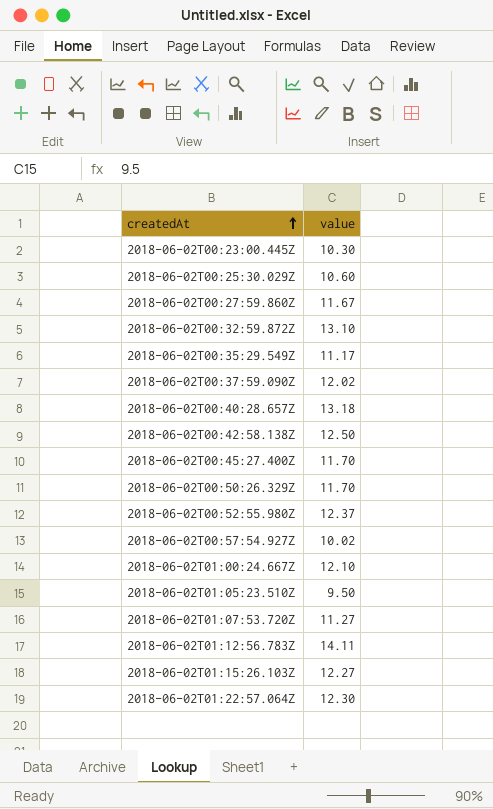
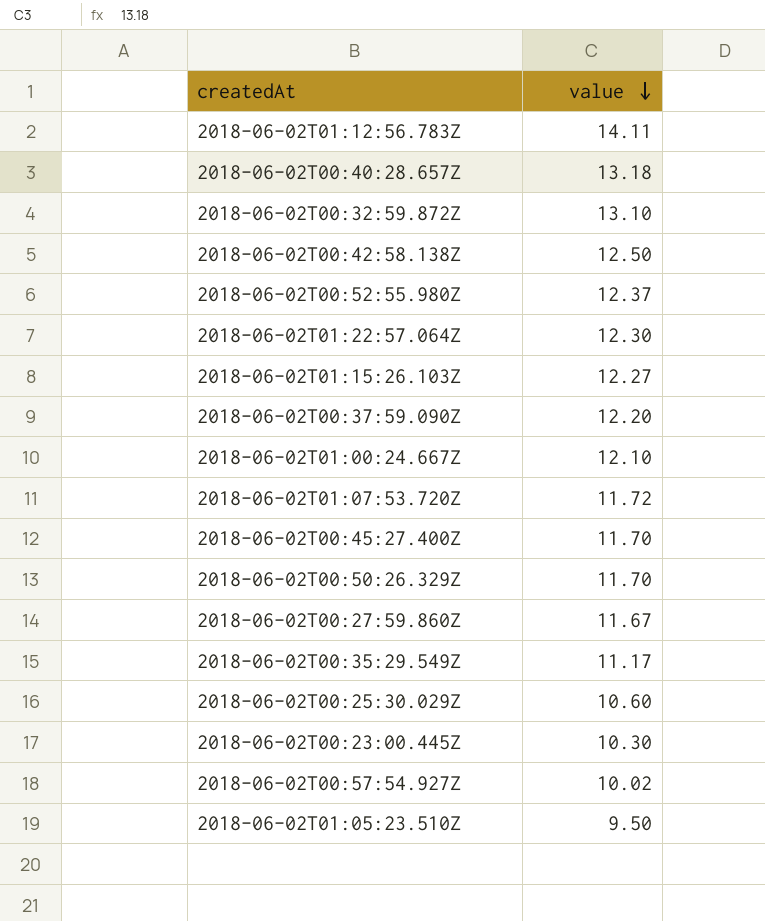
row order: createdAt ascending -> value descending
2018-06-02T00:37:59.090Z | value: 12.02 -> 12.20
2018-06-02T01:07:53.720Z | value: 11.27 -> 11.72

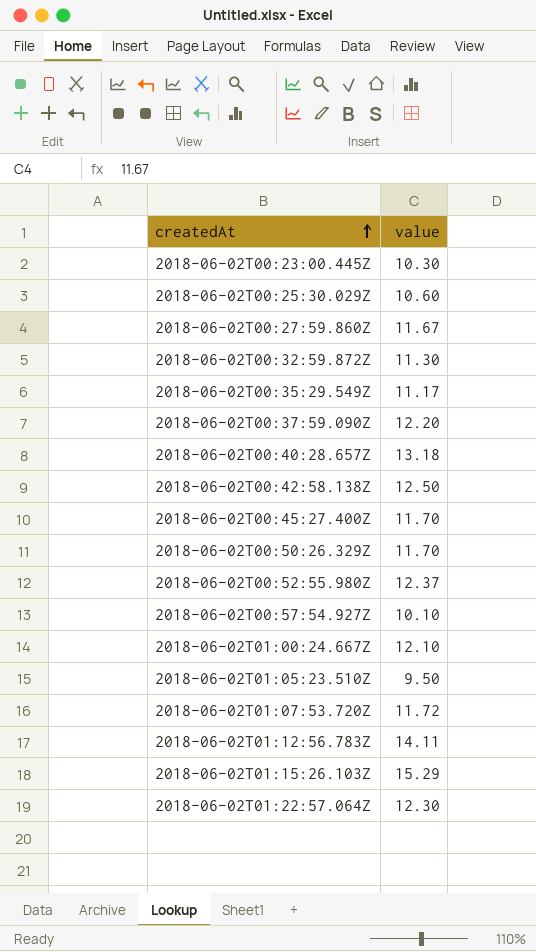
row order: value descending -> createdAt ascending
2018-06-02T00:32:59.872Z | value: 13.10 -> 11.30
2018-06-02T00:57:54.927Z | value: 10.02 -> 10.10
2018-06-02T01:15:26.103Z | value: 12.27 -> 15.29

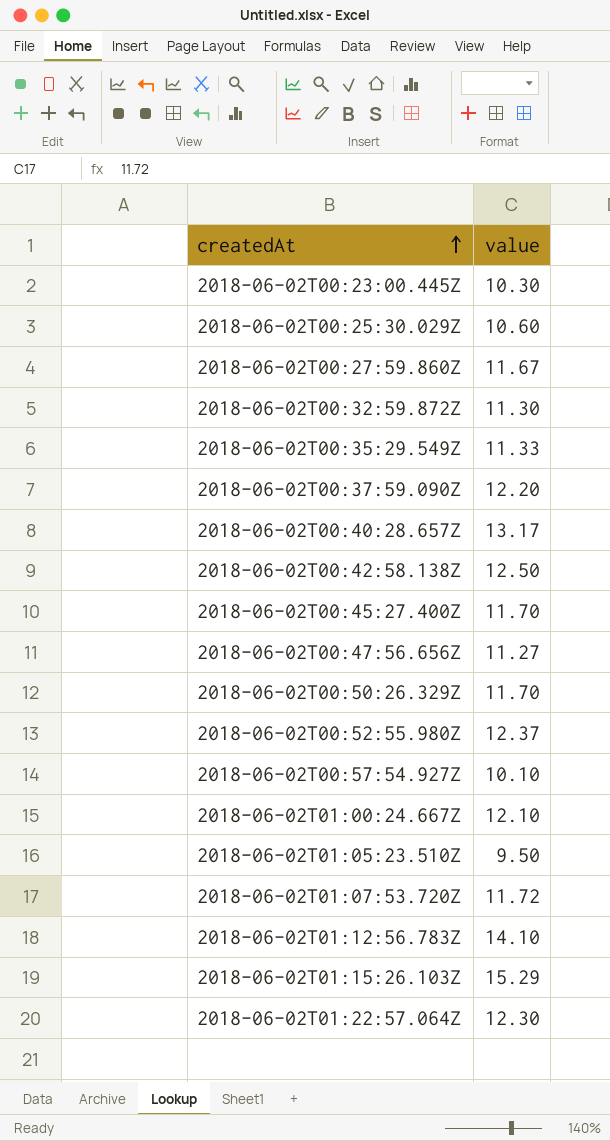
2018-06-02T00:35:29.549Z | value: 11.17 -> 11.33
2018-06-02T00:40:28.657Z | value: 13.18 -> 13.17
row 2018-06-02T00:47:56.656Z: none -> 11.27
2018-06-02T01:12:56.783Z | value: 14.11 -> 14.10

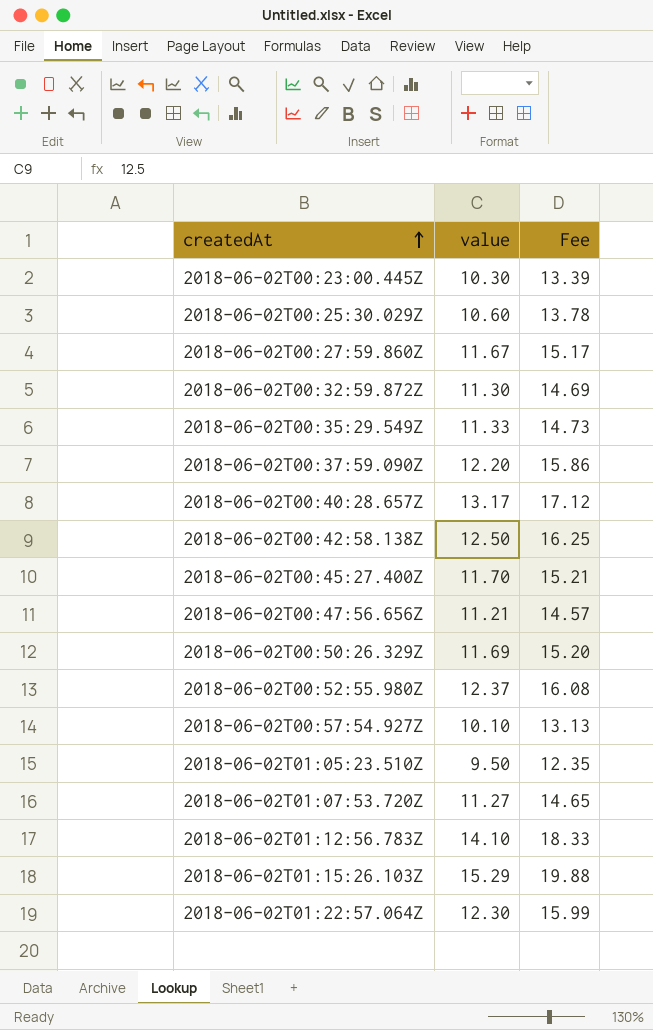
column Fee | formula: none -> [value] * 1.3
row 2018-06-02T01:00:24.667Z: 12.10 -> none
2018-06-02T00:47:56.656Z | value: 11.27 -> 11.21
2018-06-02T00:50:26.329Z | value: 11.70 -> 11.69
2018-06-02T01:07:53.720Z | value: 11.72 -> 11.27

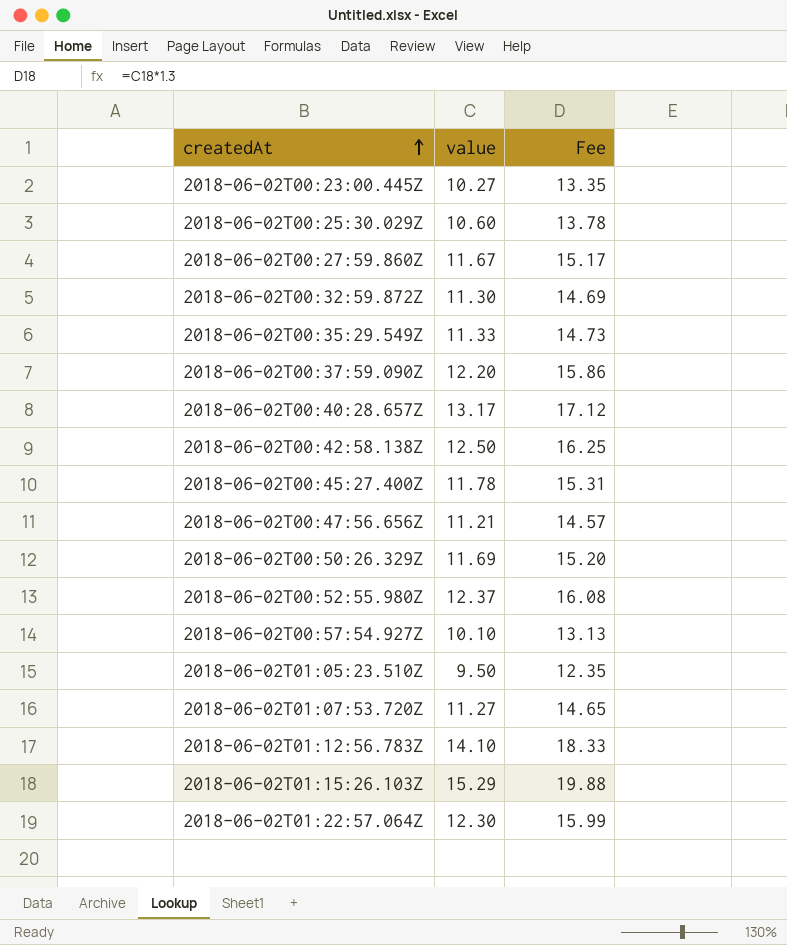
2018-06-02T00:23:00.445Z | value: 10.30 -> 10.27
2018-06-02T00:23:00.445Z | Fee: 13.39 -> 13.35
2018-06-02T00:45:27.400Z | value: 11.70 -> 11.78
2018-06-02T00:45:27.400Z | Fee: 15.21 -> 15.31

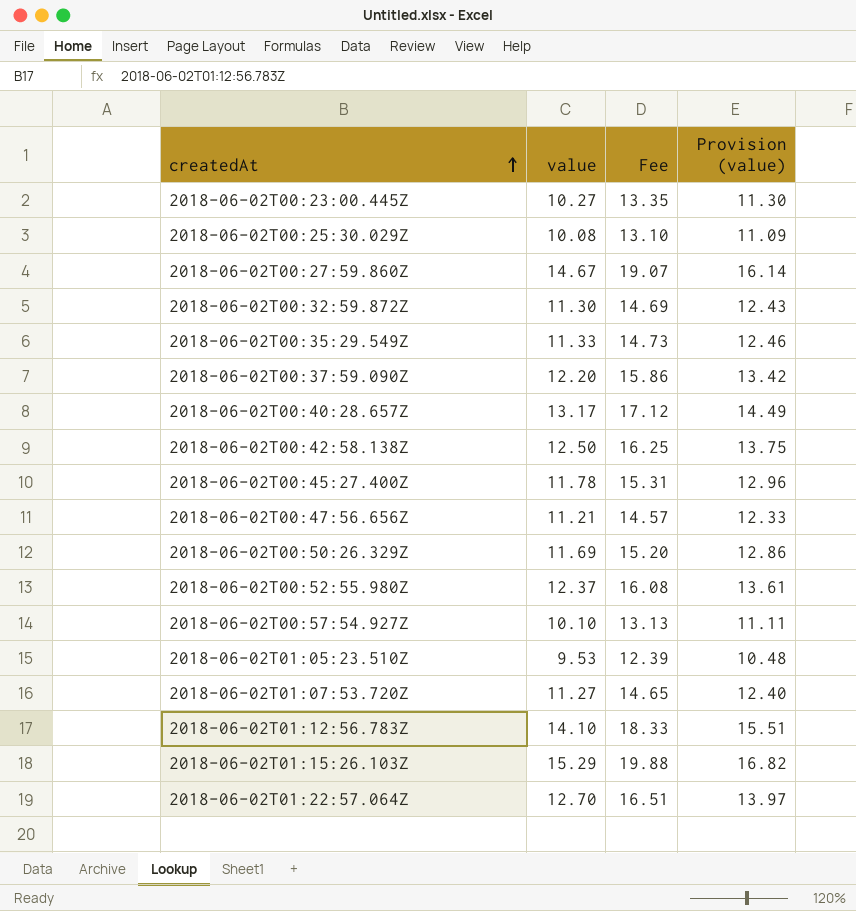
column Provision (value) | formula: none -> [value] * 1.1
2018-06-02T00:25:30.029Z | value: 10.60 -> 10.08
2018-06-02T00:25:30.029Z | Fee: 13.78 -> 13.10
2018-06-02T00:27:59.860Z | value: 11.67 -> 14.67
2018-06-02T00:27:59.860Z | Fee: 15.17 -> 19.07
2018-06-02T01:05:23.510Z | value: 9.50 -> 9.53
2018-06-02T01:05:23.510Z | Fee: 12.35 -> 12.39
2018-06-02T01:22:57.064Z | value: 12.30 -> 12.70
2018-06-02T01:22:57.064Z | Fee: 15.99 -> 16.51

